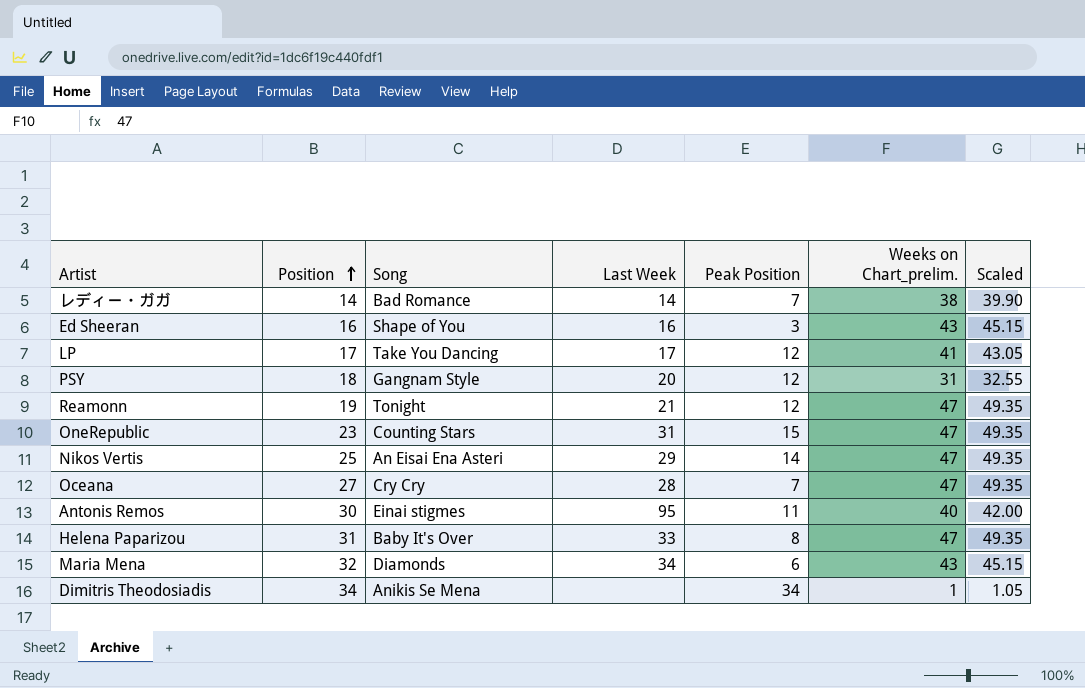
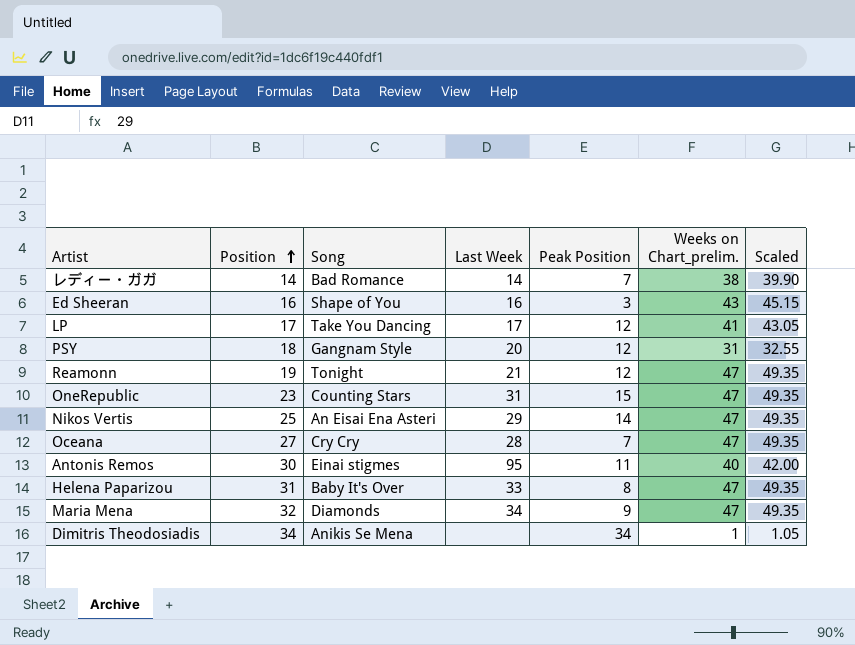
Maria Mena | Peak Position: 6 -> 9
Maria Mena | Weeks on Chart_prelim.: 43 -> 47
Maria Mena | Scaled: 45.15 -> 49.35

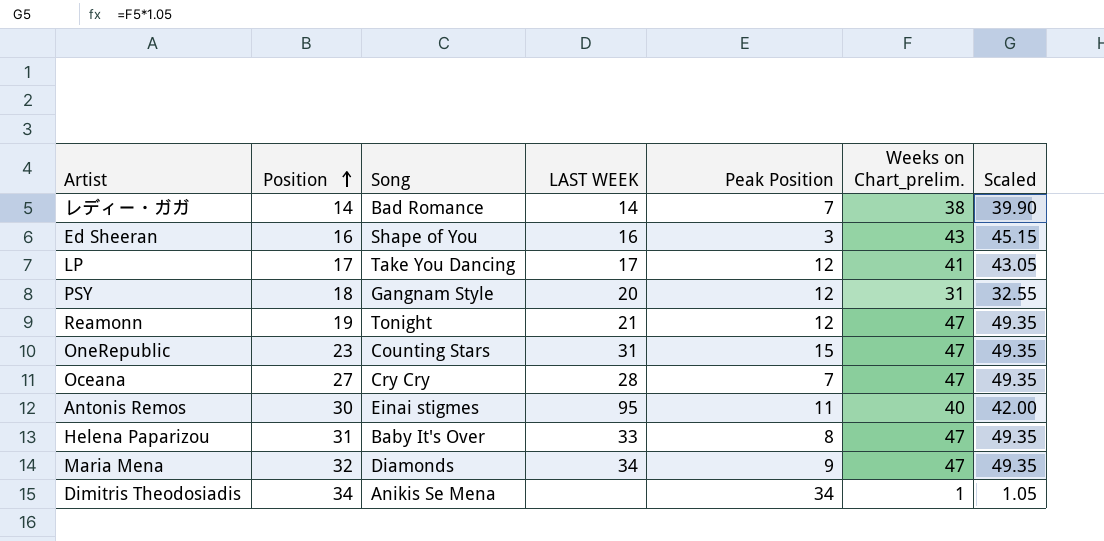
column name: Last Week -> LAST WEEK
row Nikos Vertis: 25 | An Eisai Ena Asteri | 29 | 14 | 47 | 49.35 -> none

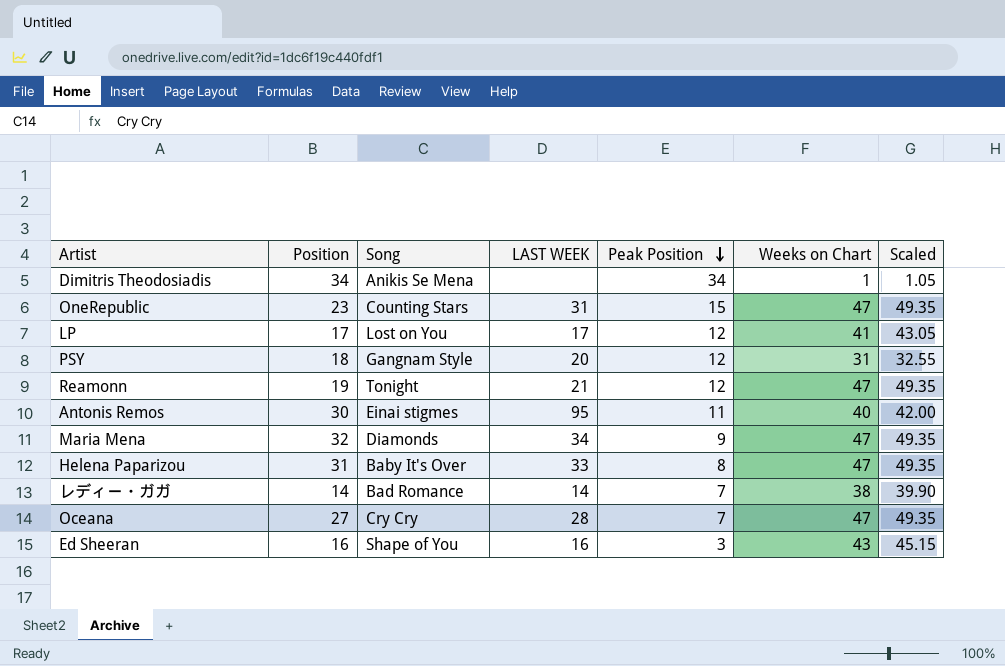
row order: Position ascending -> Peak Position descending
column name: Weeks on Chart_prelim. -> Weeks on Chart
LP | Song: Take You Dancing -> Lost on You

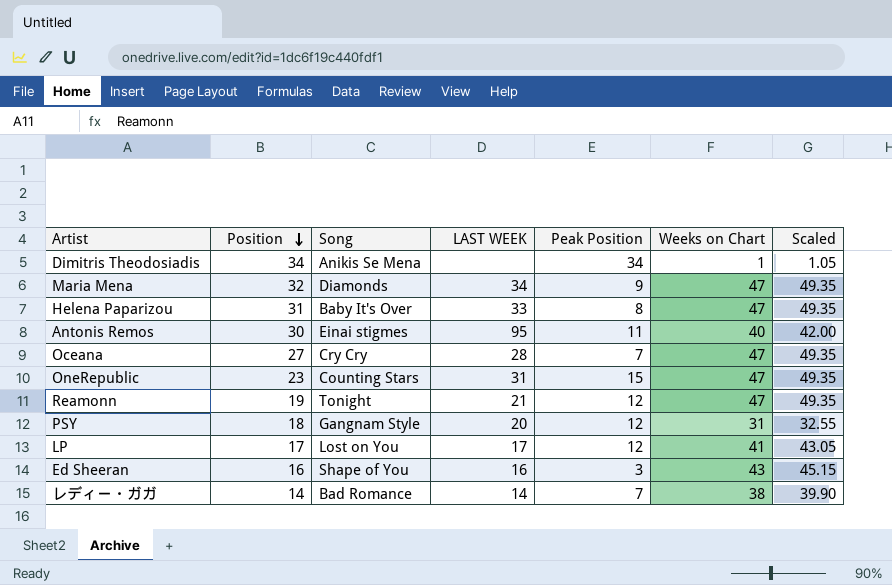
row order: Peak Position descending -> Position descending

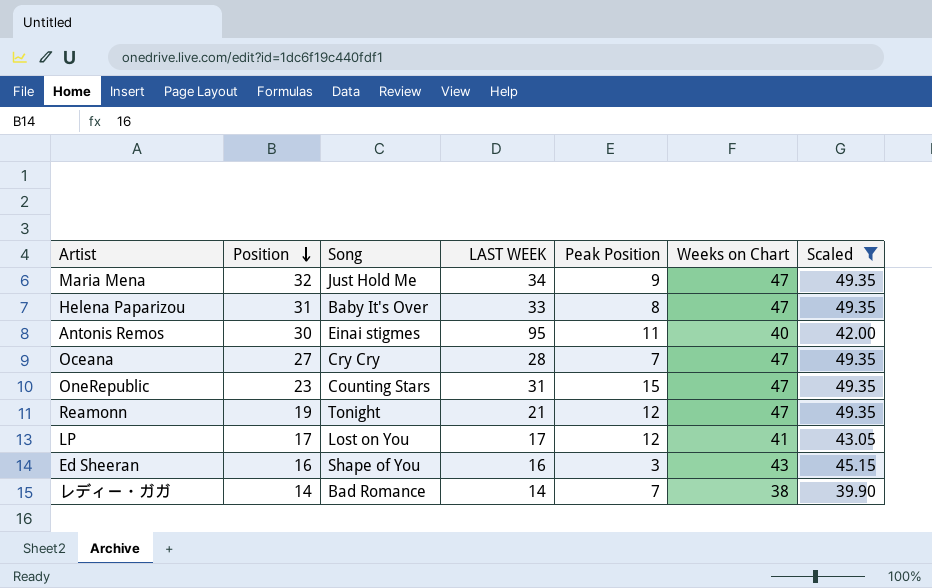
filter: none -> Scaled >= 39.90
Maria Mena | Song: Diamonds -> Just Hold Me

